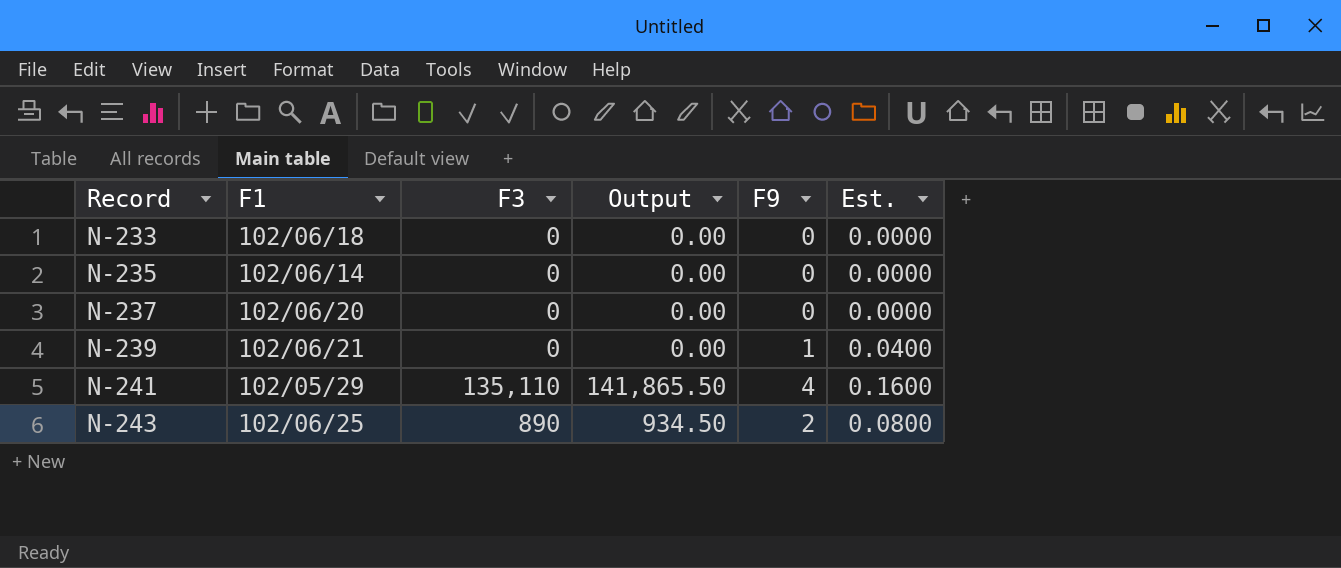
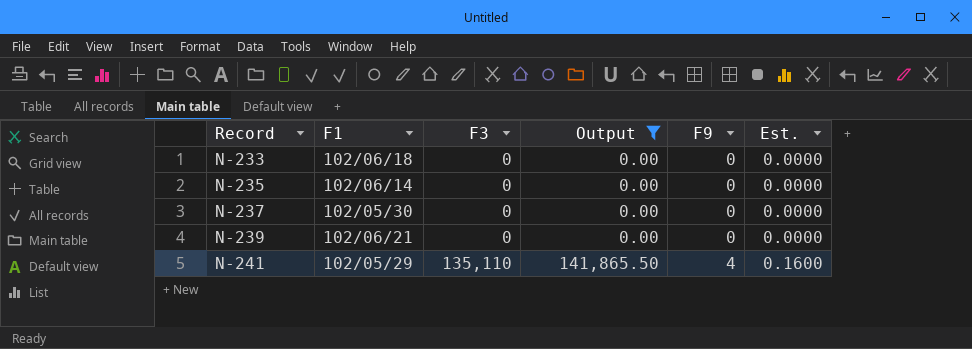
filter: none -> Output != 934.50
N-237 | F1: 102/06/20 -> 102/05/30
N-239 | F9: 1 -> 0
N-239 | Est.: 0.0400 -> 0.0000

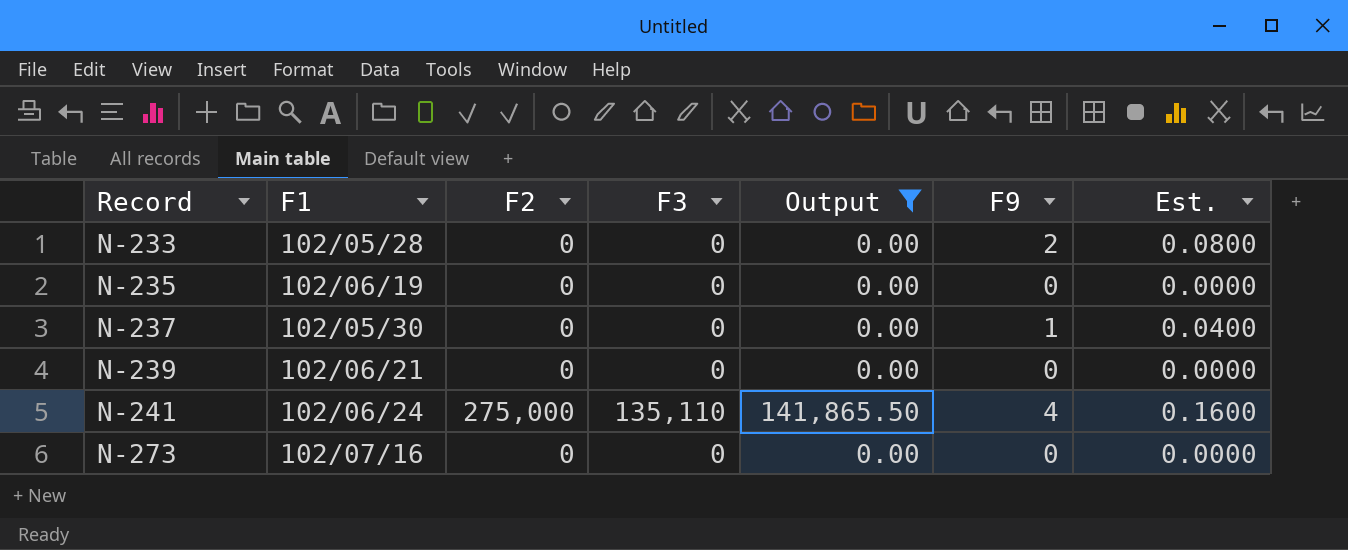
column F2 | position: none -> 3
N-233 | F1: 102/06/18 -> 102/05/28
N-233 | F9: 0 -> 2
N-233 | Est.: 0.0000 -> 0.0800
N-235 | F1: 102/06/14 -> 102/06/19
N-237 | F9: 0 -> 1
N-237 | Est.: 0.0000 -> 0.0400
N-241 | F1: 102/05/29 -> 102/06/24
row N-273: none -> 102/07/16 | 0 | 0 | 0.00 | 0 | 0.0000

